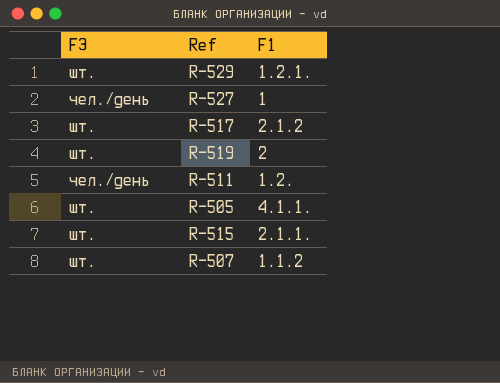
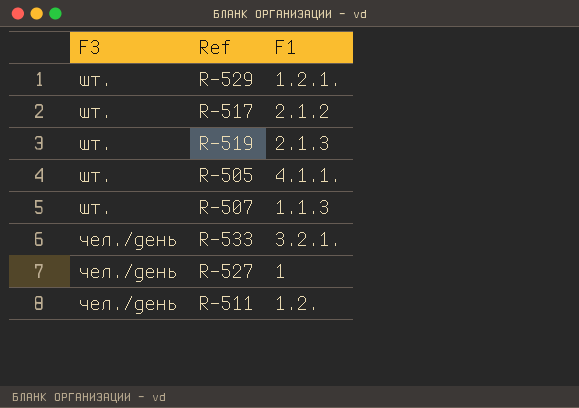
row order: none -> F3 descending
row R-515: шт. | 2.1.1. -> none
R-519 | F1: 2 -> 2.1.3
R-507 | F1: 1.1.2 -> 1.1.3
row R-533: none -> чел./день | 3.2.1.

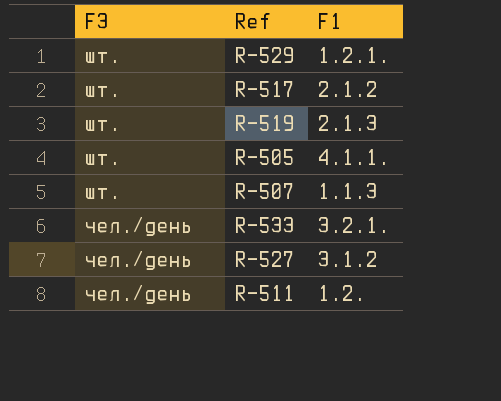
R-527 | F1: 1 -> 3.1.2

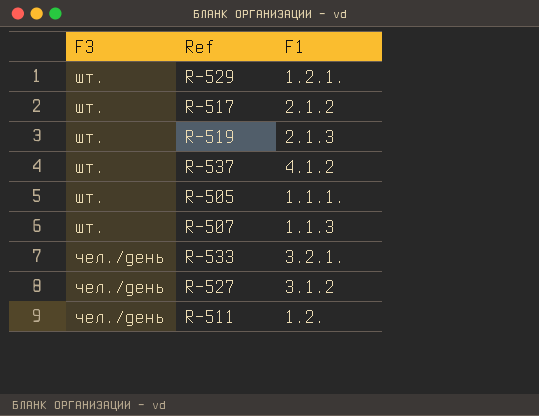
row R-537: none -> шт. | 4.1.2
R-505 | F1: 4.1.1. -> 1.1.1.

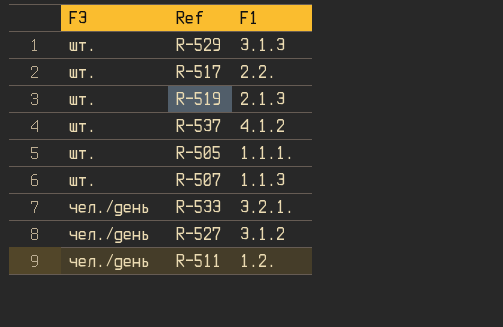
R-529 | F1: 1.2.1. -> 3.1.3
R-517 | F1: 2.1.2 -> 2.2.

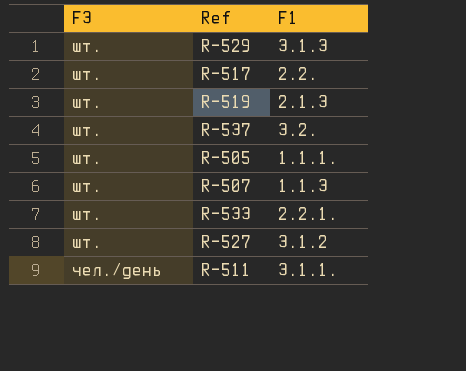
R-537 | F1: 4.1.2 -> 3.2.
R-533 | F3: чел./день -> шт.
R-533 | F1: 3.2.1. -> 2.2.1.
R-527 | F3: чел./день -> шт.
R-511 | F1: 1.2. -> 3.1.1.

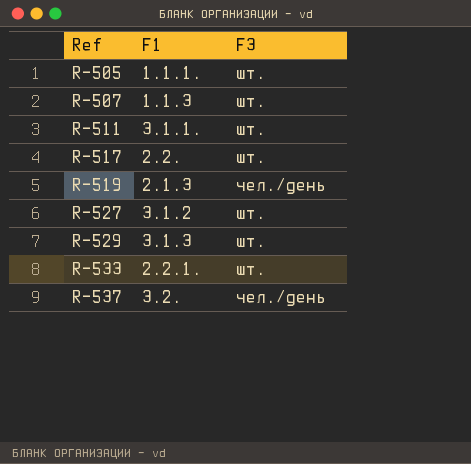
row order: F3 descending -> Ref ascending
column F3 | position: 1 -> 3
R-511 | F3: чел./день -> шт.
R-519 | F3: шт. -> чел./день
R-537 | F3: шт. -> чел./день

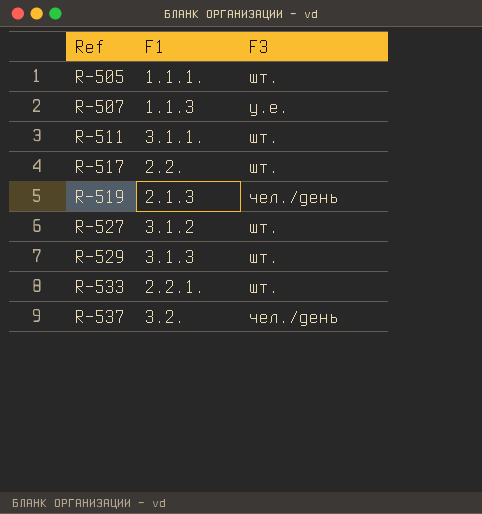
R-507 | F3: шт. -> у.е.

